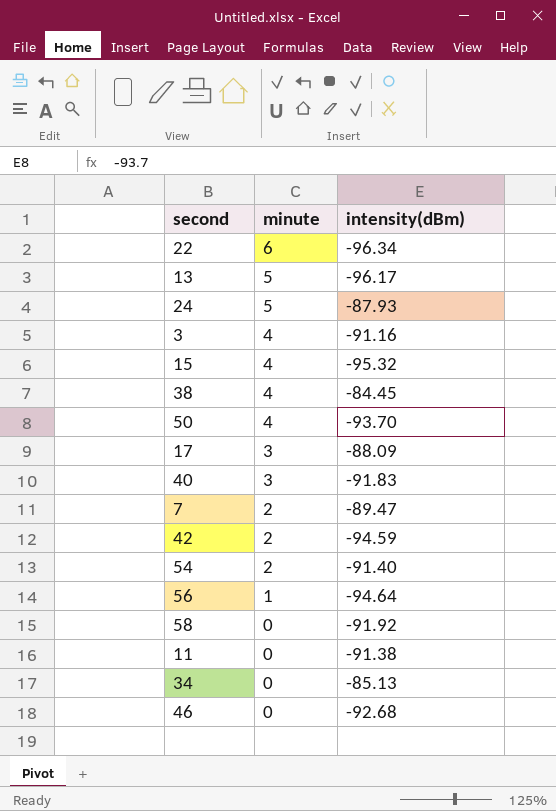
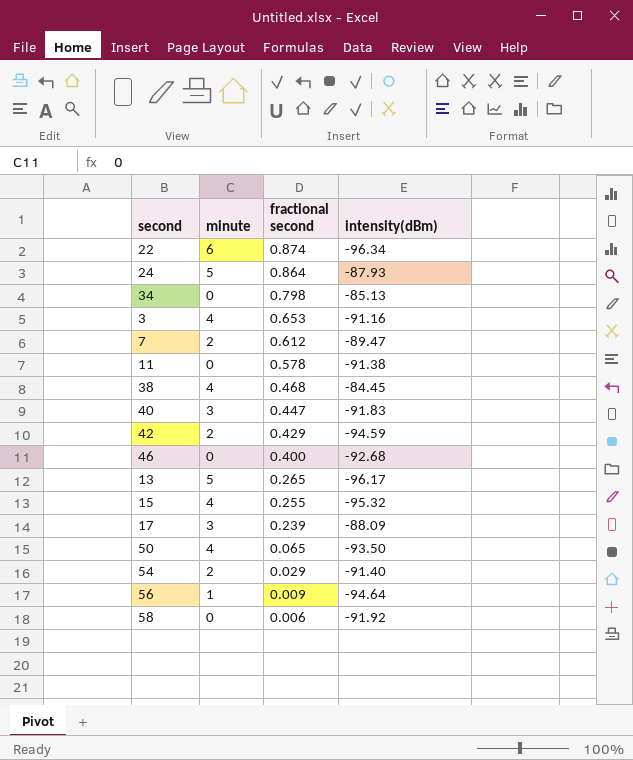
row order: minute descending -> fractional second descending
column fractional second | position: none -> 3
50 | intensity(dBm): -93.70 -> -93.50

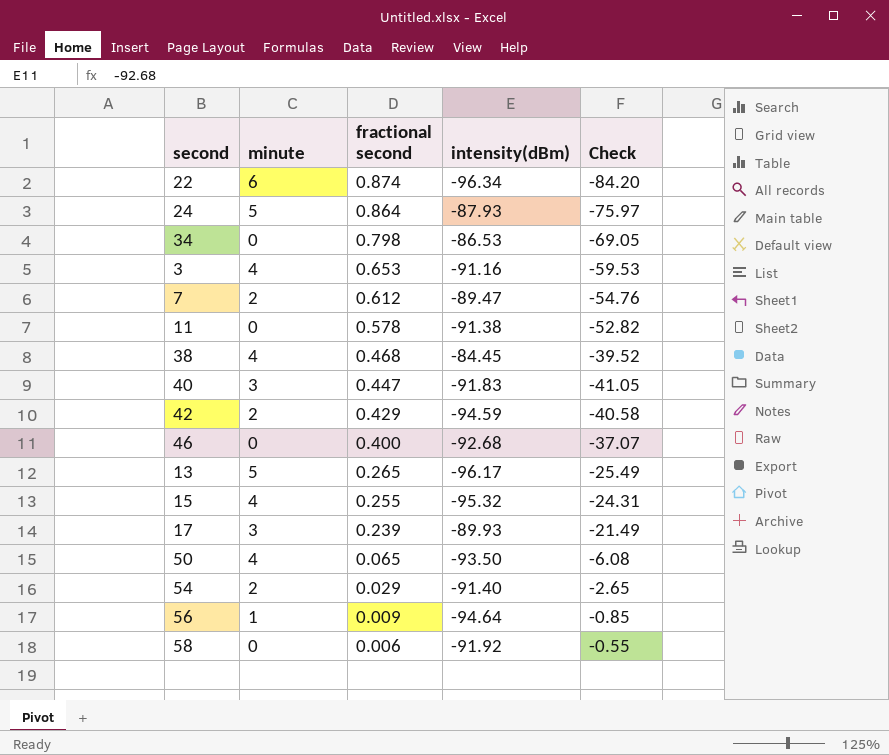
column Check | formula: none -> [fractional second] * [intensity(dBm)]
34 | intensity(dBm): -85.13 -> -86.53
17 | intensity(dBm): -88.09 -> -89.93

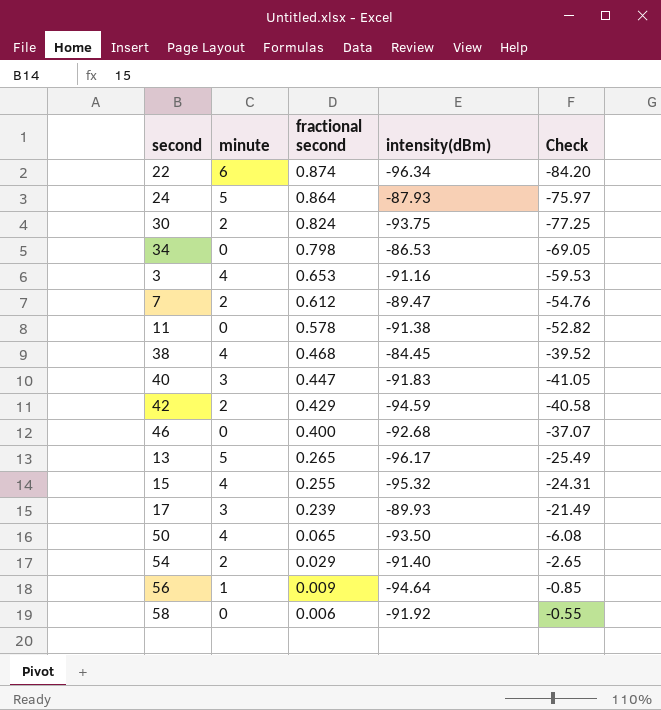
row 30: none -> 2 | 0.824 | -93.75 | -77.25

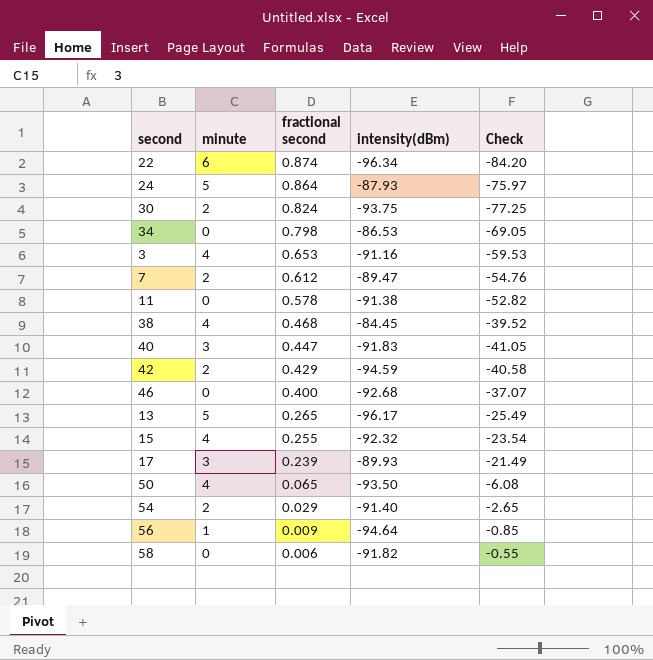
15 | intensity(dBm): -95.32 -> -92.32
15 | Check: -24.31 -> -23.54
58 | intensity(dBm): -91.92 -> -91.82

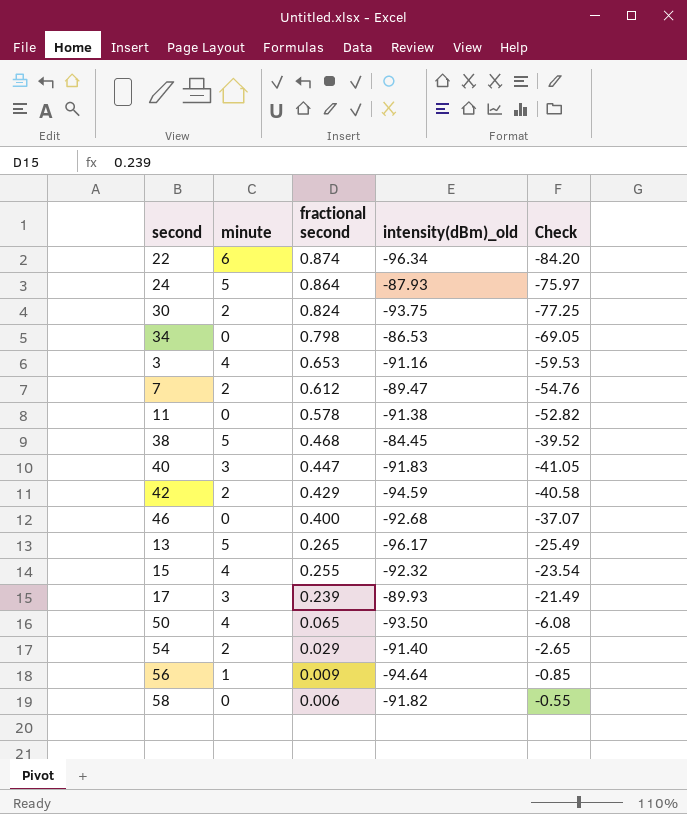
column name: intensity(dBm) -> intensity(dBm)_old
38 | minute: 4 -> 5

